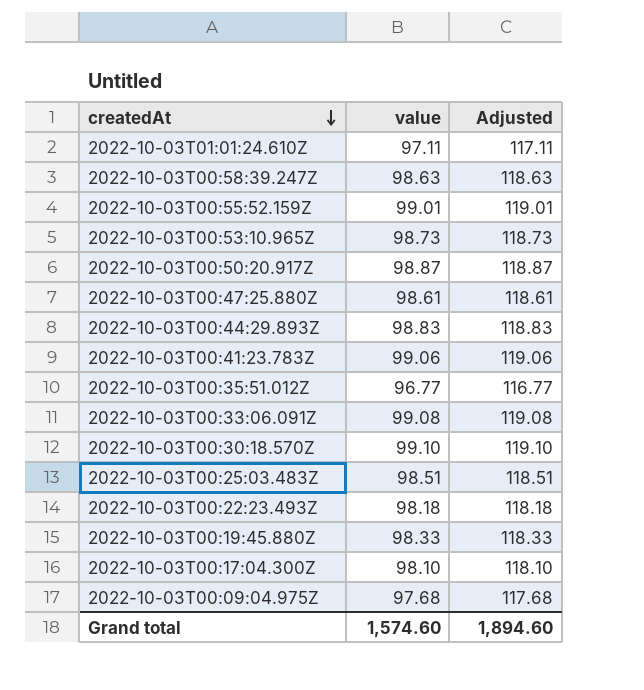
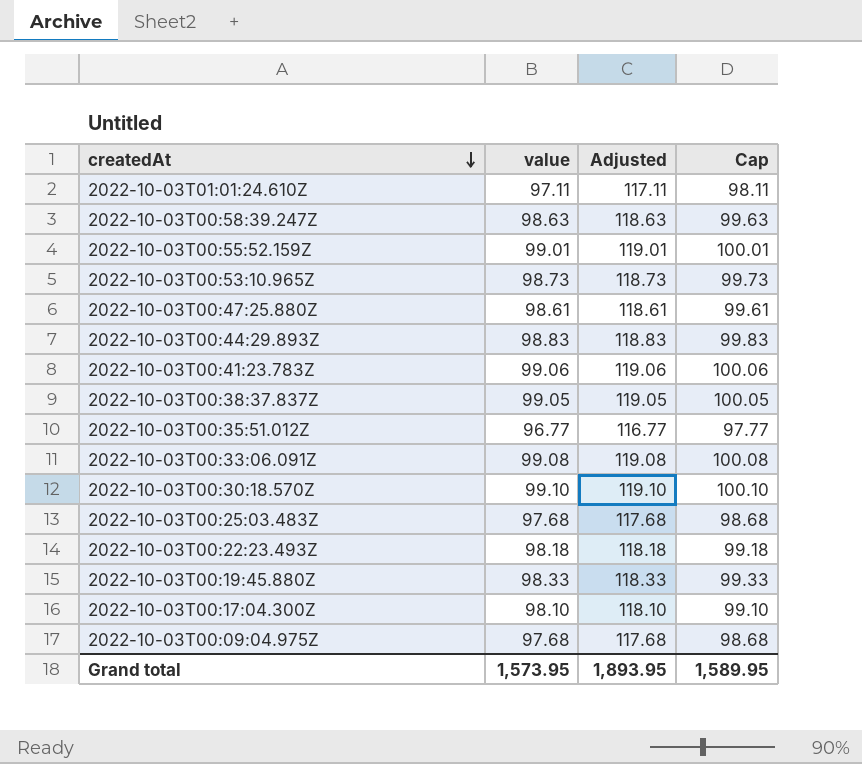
column Cap | formula: none -> [value] + 1
row 2022-10-03T00:50:20.917Z: 98.87 | 118.87 -> none
row 2022-10-03T00:38:37.837Z: none -> 99.05 | 119.05 | 100.05
2022-10-03T00:25:03.483Z | value: 98.51 -> 97.68
2022-10-03T00:25:03.483Z | Adjusted: 118.51 -> 117.68
Grand total | value: 1,574.60 -> 1,573.95
Grand total | Adjusted: 1,894.60 -> 1,893.95

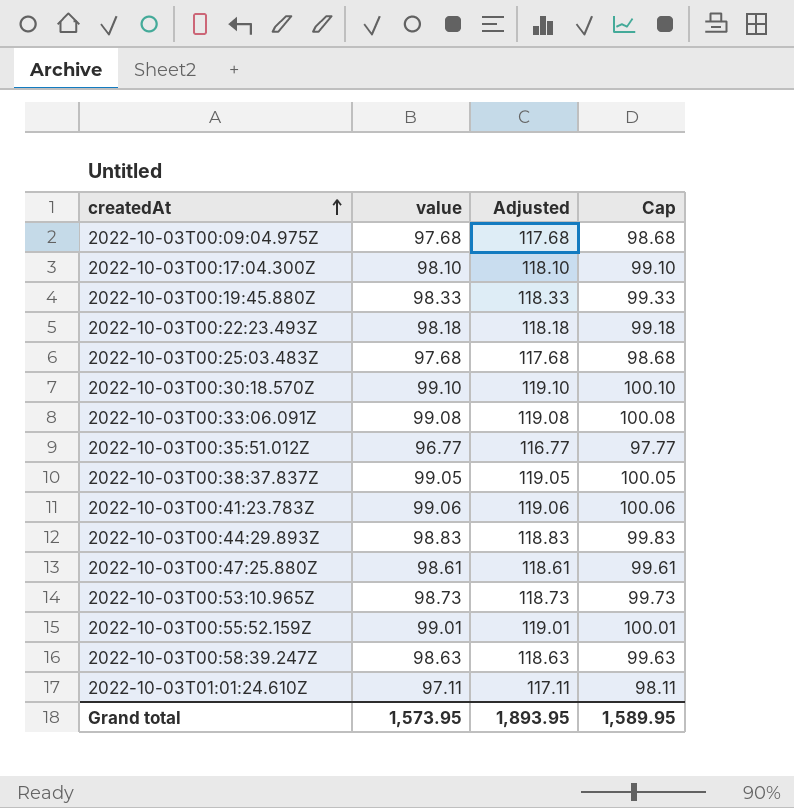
row order: createdAt descending -> createdAt ascending

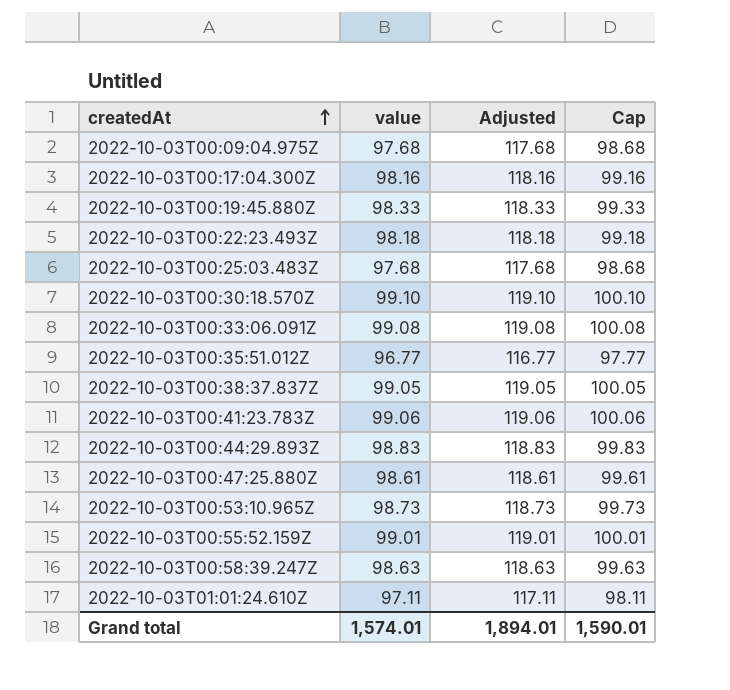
2022-10-03T00:17:04.300Z | value: 98.10 -> 98.16
2022-10-03T00:17:04.300Z | Adjusted: 118.10 -> 118.16
2022-10-03T00:17:04.300Z | Cap: 99.10 -> 99.16
Grand total | value: 1,573.95 -> 1,574.01
Grand total | Adjusted: 1,893.95 -> 1,894.01
Grand total | Cap: 1,589.95 -> 1,590.01

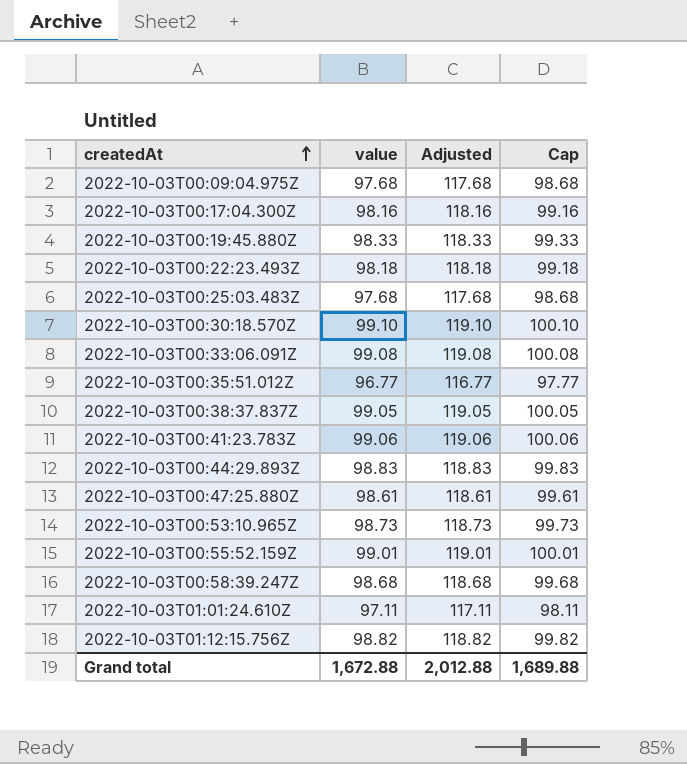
2022-10-03T00:58:39.247Z | value: 98.63 -> 98.68
2022-10-03T00:58:39.247Z | Adjusted: 118.63 -> 118.68
2022-10-03T00:58:39.247Z | Cap: 99.63 -> 99.68
row 2022-10-03T01:12:15.756Z: none -> 98.82 | 118.82 | 99.82
Grand total | value: 1,574.01 -> 1,672.88
Grand total | Adjusted: 1,894.01 -> 2,012.88
Grand total | Cap: 1,590.01 -> 1,689.88

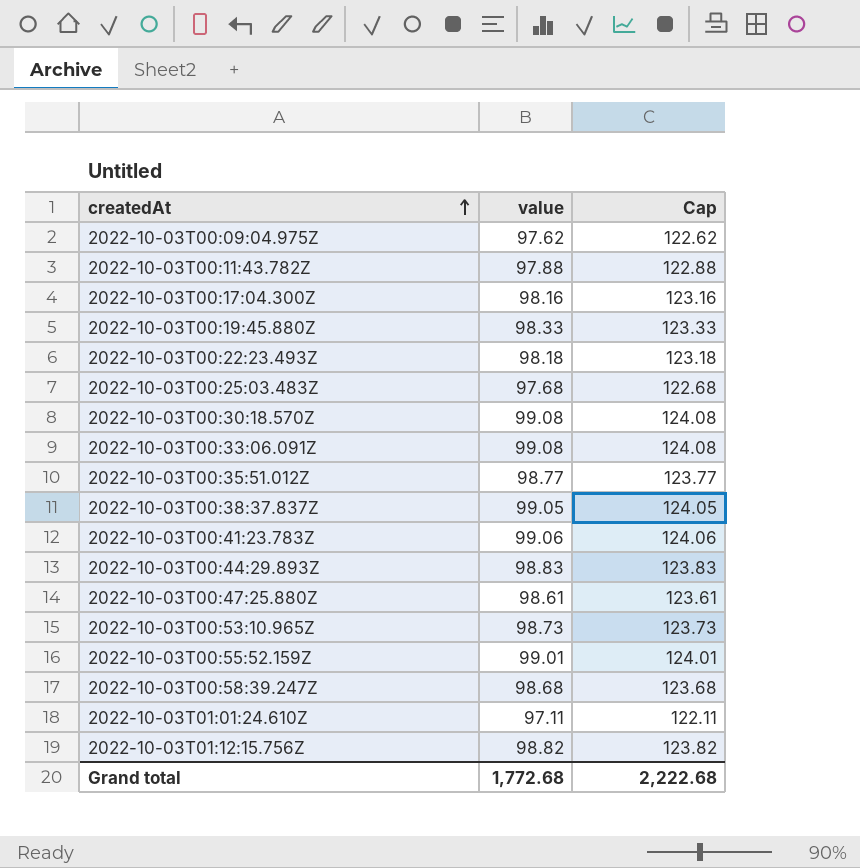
column Adjusted | formula: [value] + 20 -> none
column Cap | formula: [value] + 1 -> [value] + 25
2022-10-03T00:09:04.975Z | value: 97.68 -> 97.62
row 2022-10-03T00:11:43.782Z: none -> 97.88 | 122.88
2022-10-03T00:30:18.570Z | value: 99.10 -> 99.08
2022-10-03T00:35:51.012Z | value: 96.77 -> 98.77
Grand total | value: 1,672.88 -> 1,772.68
Grand total | Cap: 1,689.88 -> 2,222.68

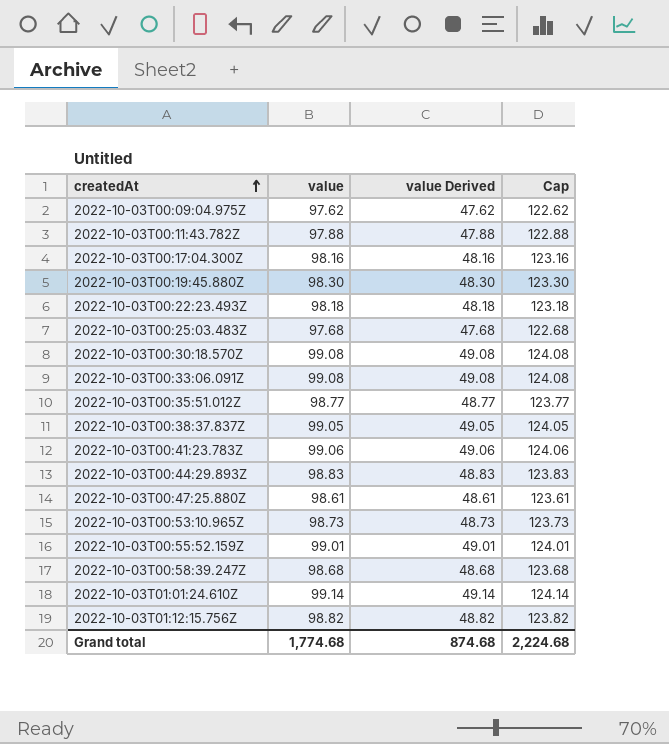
column value Derived | formula: none -> [value] - 50
2022-10-03T00:19:45.880Z | value: 98.33 -> 98.30
2022-10-03T00:19:45.880Z | Cap: 123.33 -> 123.30
2022-10-03T01:01:24.610Z | value: 97.11 -> 99.14
2022-10-03T01:01:24.610Z | Cap: 122.11 -> 124.14
Grand total | value: 1,772.68 -> 1,774.68
Grand total | Cap: 2,222.68 -> 2,224.68

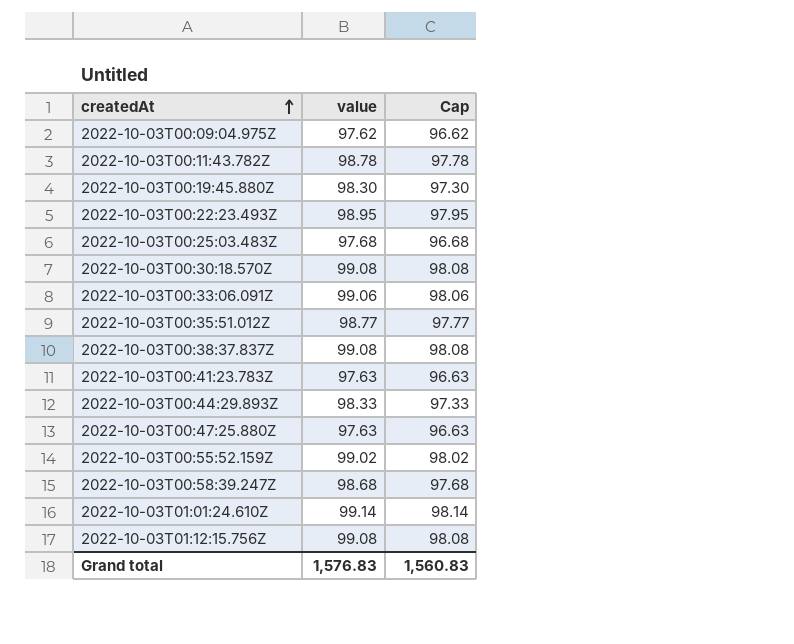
column value Derived | formula: [value] - 50 -> none
column Cap | formula: [value] + 25 -> [value] - 1
row 2022-10-03T00:17:04.300Z: 98.16 | 48.16 | 123.16 -> none
row 2022-10-03T00:53:10.965Z: 98.73 | 48.73 | 123.73 -> none
2022-10-03T00:11:43.782Z | value: 97.88 -> 98.78
2022-10-03T00:22:23.493Z | value: 98.18 -> 98.95
2022-10-03T00:33:06.091Z | value: 99.08 -> 99.06
2022-10-03T00:38:37.837Z | value: 99.05 -> 99.08
2022-10-03T00:41:23.783Z | value: 99.06 -> 97.63
2022-10-03T00:44:29.893Z | value: 98.83 -> 98.33
2022-10-03T00:47:25.880Z | value: 98.61 -> 97.63
2022-10-03T00:55:52.159Z | value: 99.01 -> 99.02
2022-10-03T01:12:15.756Z | value: 98.82 -> 99.08
Grand total | value: 1,774.68 -> 1,576.83
Grand total | Cap: 2,224.68 -> 1,560.83

